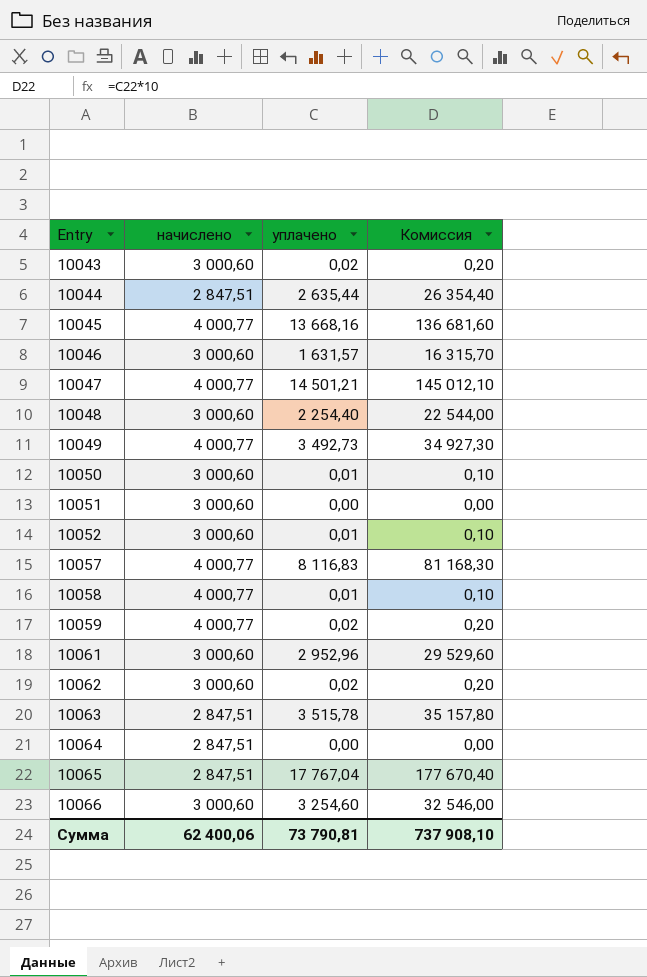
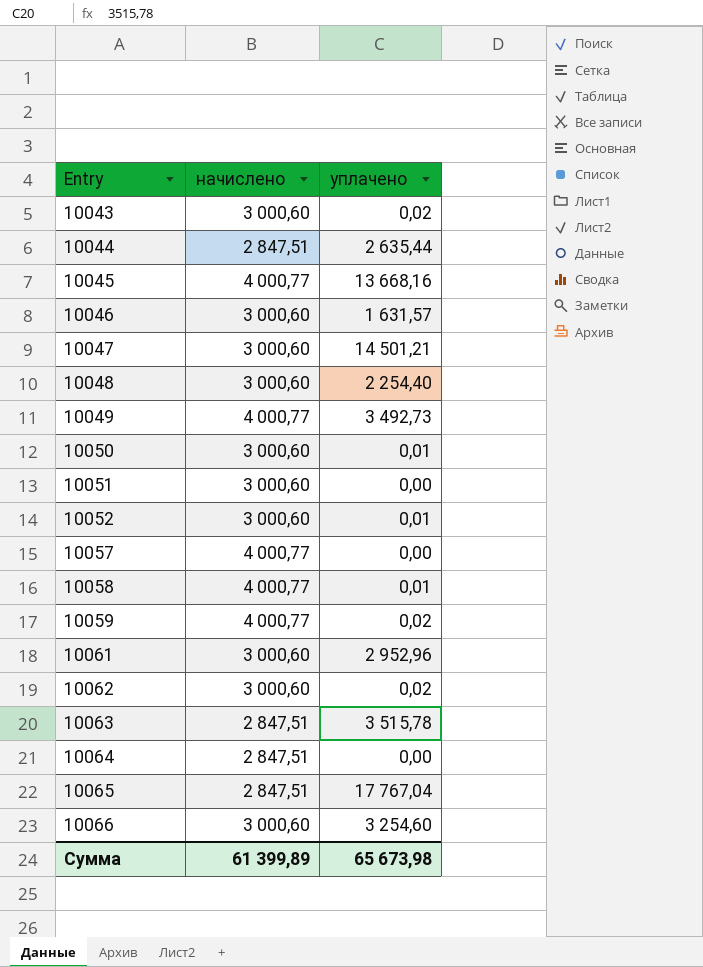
column Комиссия | formula: [уплачено] * 10 -> none
10047 | начислено: 4 000,77 -> 3 000,60
10057 | уплачено: 8 116,83 -> 0,00
Сумма | начислено: 62 400,06 -> 61 399,89
Сумма | уплачено: 73 790,81 -> 65 673,98

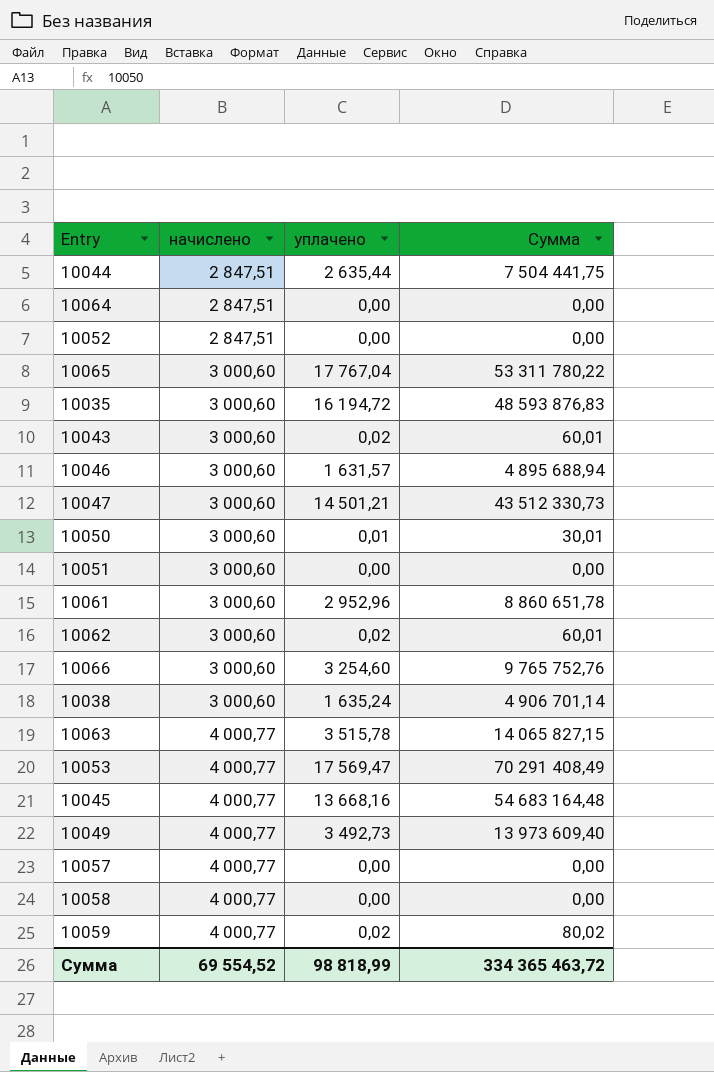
row order: Entry ascending -> начислено ascending
column Сумма | formula: none -> [начислено] * [уплачено]
row 10048: 3 000,60 | 2 254,40 -> none
10052 | начислено: 3 000,60 -> 2 847,51
10052 | уплачено: 0,01 -> 0,00
10065 | начислено: 2 847,51 -> 3 000,60
row 10035: none -> 3 000,60 | 16 194,72 | 48 593 876,83
row 10038: none -> 3 000,60 | 1 635,24 | 4 906 701,14
10063 | начислено: 2 847,51 -> 4 000,77
row 10053: none -> 4 000,77 | 17 569,47 | 70 291 408,49
10058 | уплачено: 0,01 -> 0,00
Сумма | начислено: 61 399,89 -> 69 554,52
Сумма | уплачено: 65 673,98 -> 98 818,99

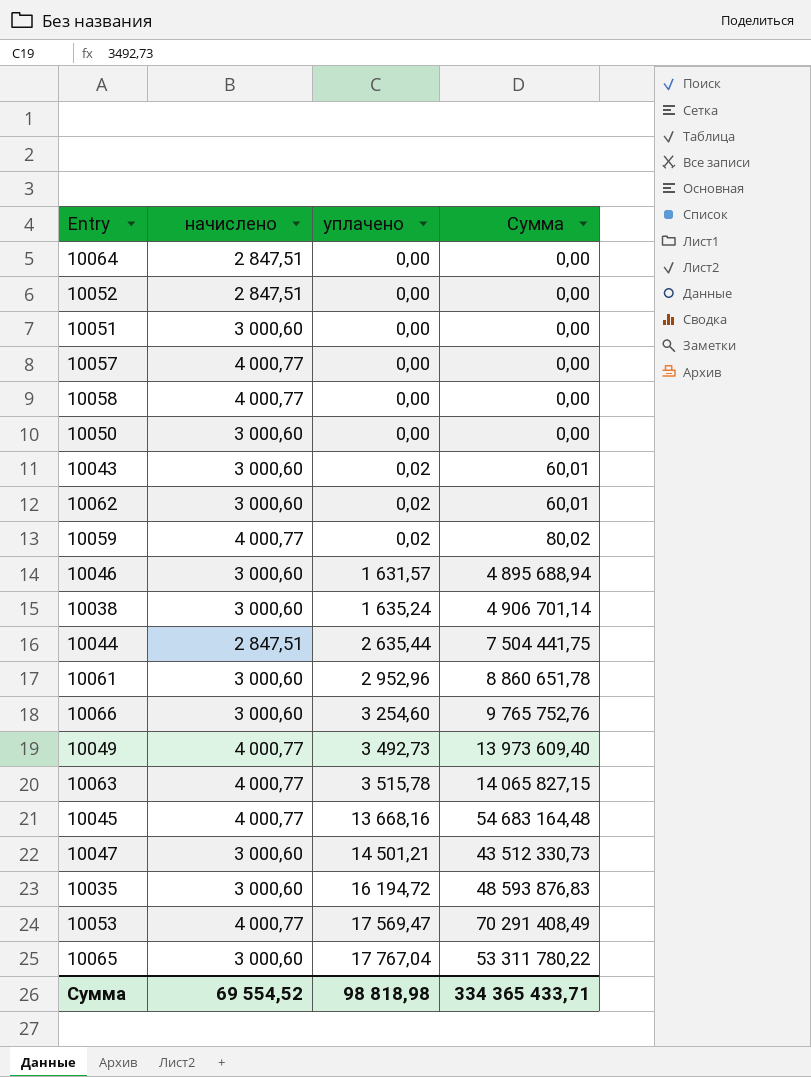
row order: начислено ascending -> уплачено ascending
10050 | уплачено: 0,01 -> 0,00
10050 | Сумма: 30,01 -> 0,00
Сумма | уплачено: 98 818,99 -> 98 818,98
Сумма | Сумма: 334 365 463,72 -> 334 365 433,71

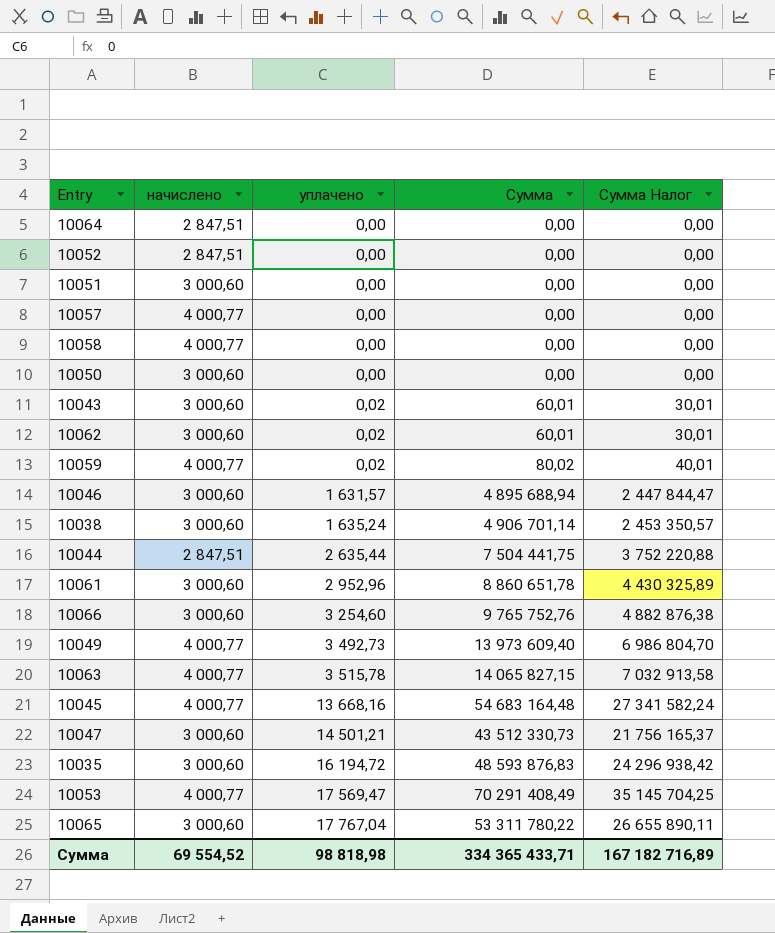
column Сумма Налог | formula: none -> [Сумма] * 0,5

